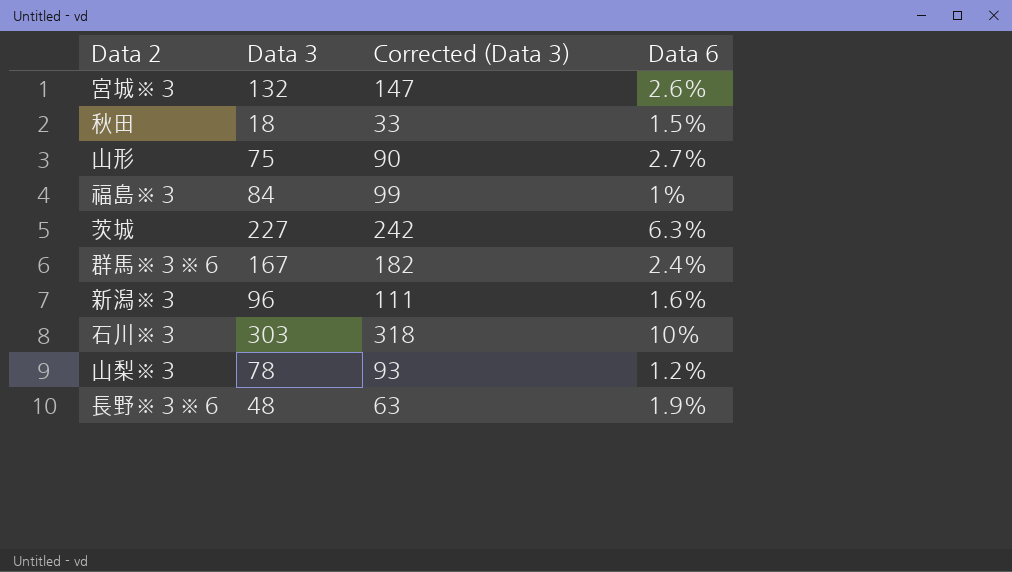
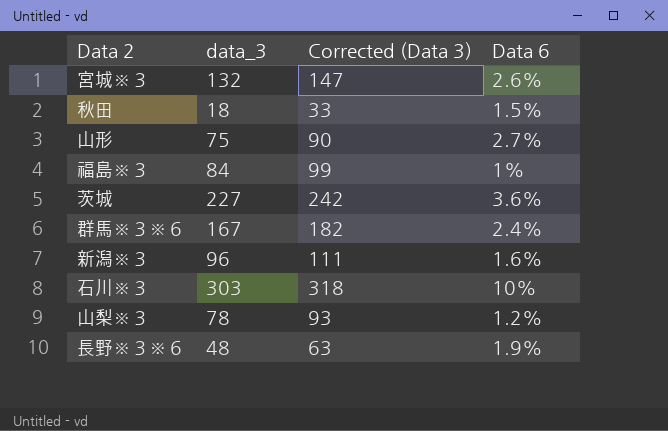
column name: Data 3 -> data_3
茨城 | Data 6: 6.3% -> 3.6%

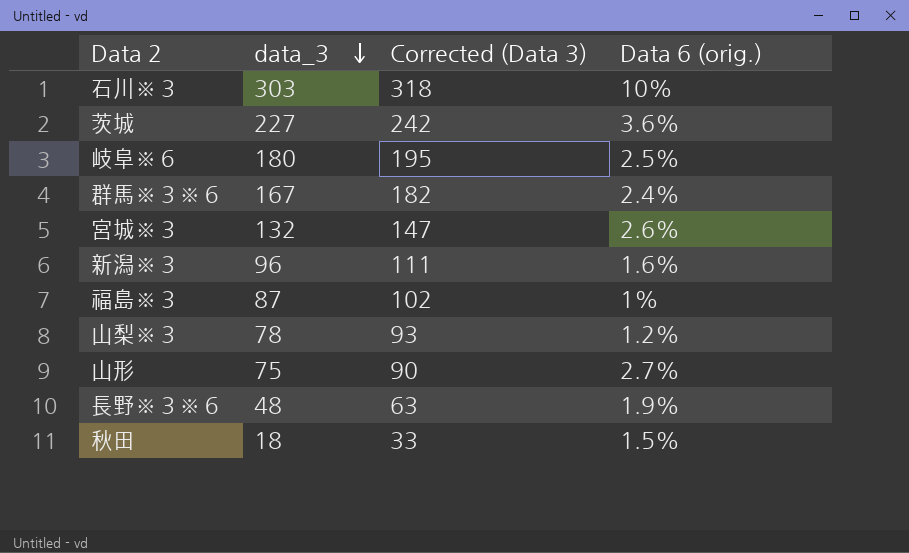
row order: none -> data_3 descending
column name: Data 6 -> Data 6 (orig.)
row 岐阜※６: none -> 180 | 195 | 2.5%
福島※３ | data_3: 84 -> 87
福島※３ | Corrected (Data 3): 99 -> 102

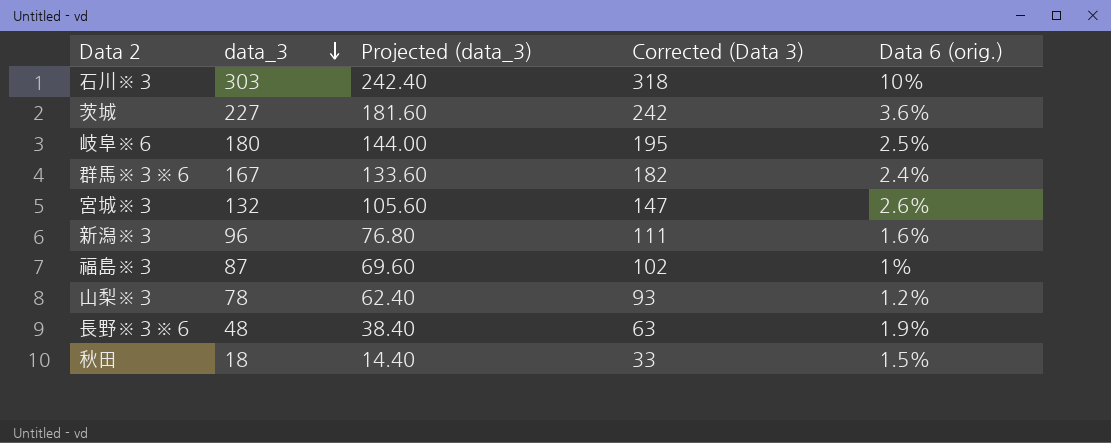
column Projected (data_3) | formula: none -> [data_3] * 0.8
row 山形: 75 | 90 | 2.7% -> none

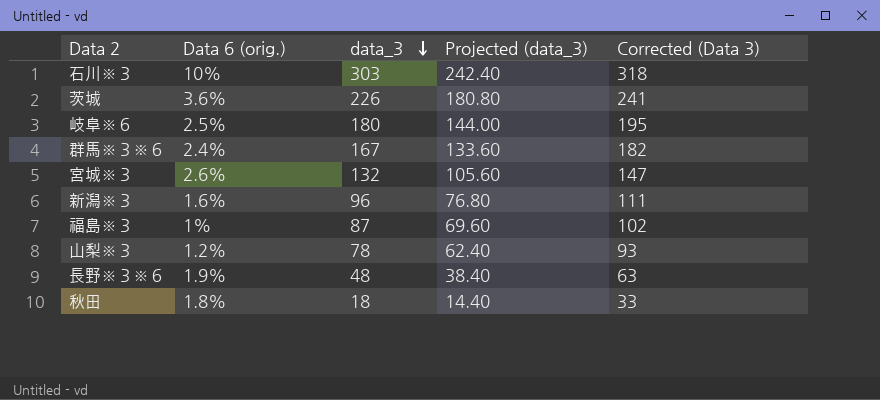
column Data 6 (orig.) | position: 5 -> 2
茨城 | data_3: 227 -> 226
茨城 | Projected (data_3): 181.60 -> 180.80
茨城 | Corrected (Data 3): 242 -> 241
秋田 | Data 6 (orig.): 1.5% -> 1.8%

